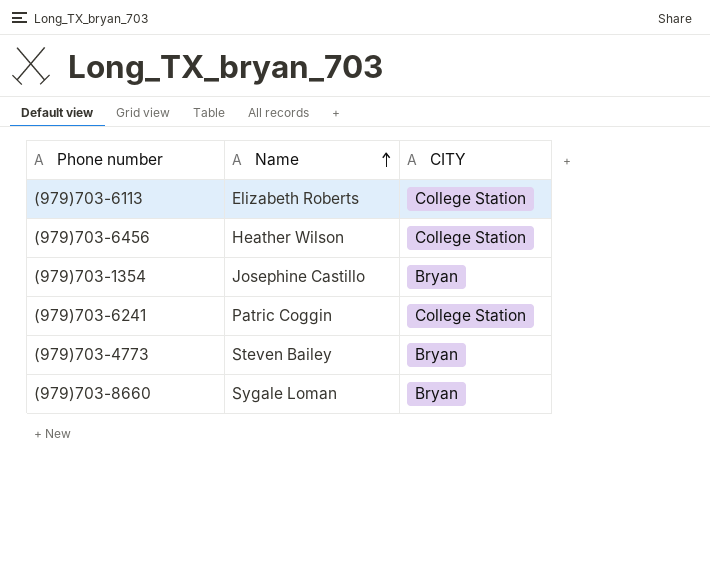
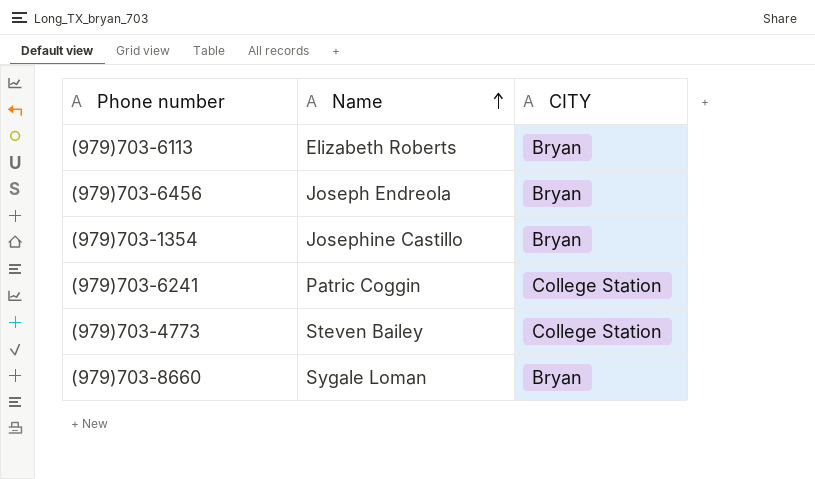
(979)703-6113 | CITY: College Station -> Bryan
(979)703-6456 | Name: Heather Wilson -> Joseph Endreola
(979)703-6456 | CITY: College Station -> Bryan
(979)703-4773 | CITY: Bryan -> College Station

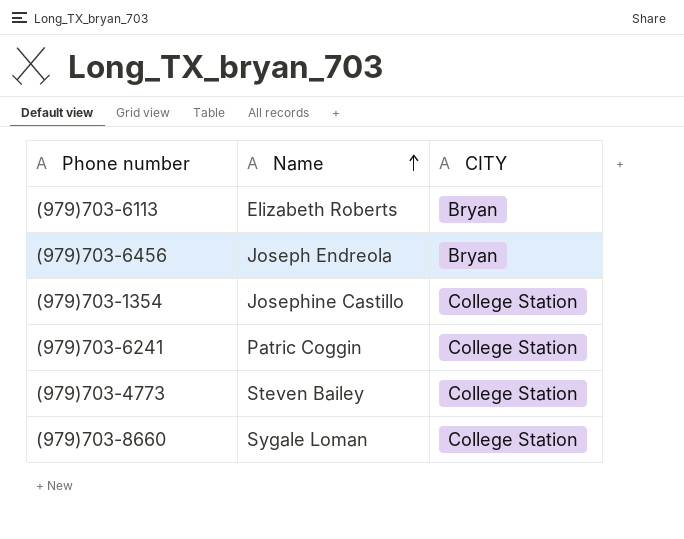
(979)703-1354 | CITY: Bryan -> College Station
(979)703-8660 | CITY: Bryan -> College Station

